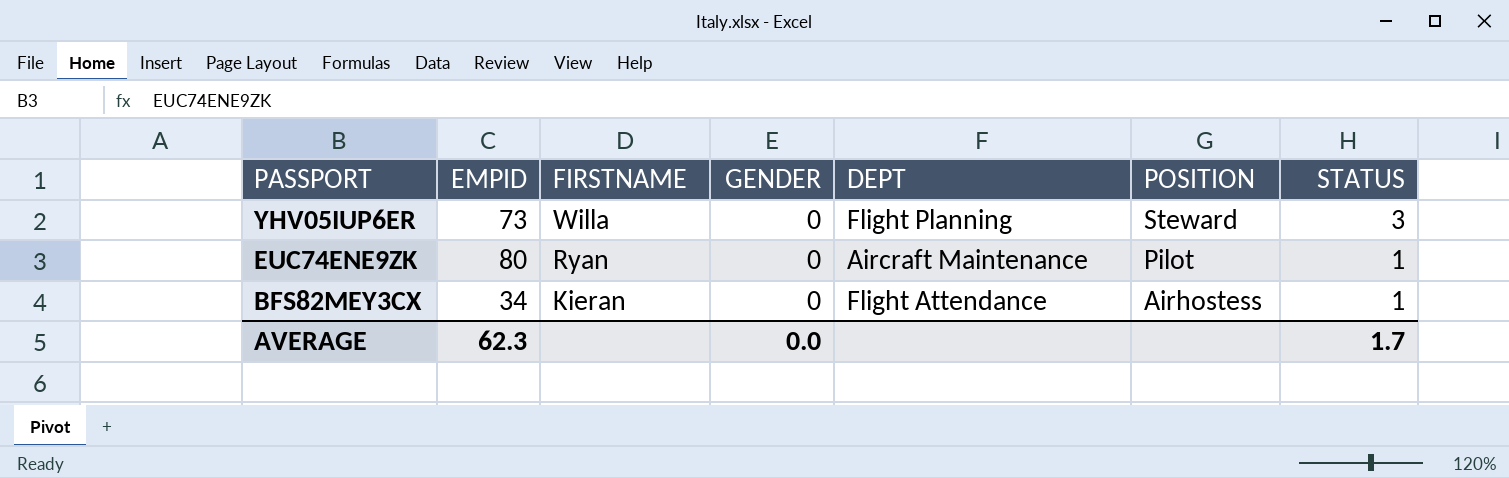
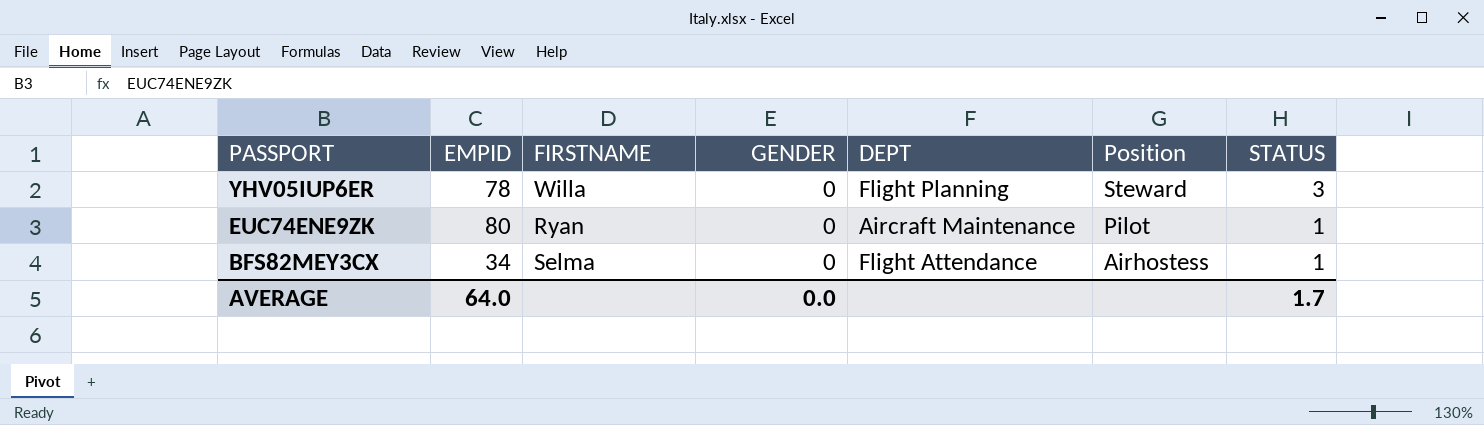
column name: POSITION -> Position
YHV05IUP6ER | EMPID: 73 -> 78
BFS82MEY3CX | FIRSTNAME: Kieran -> Selma
AVERAGE | EMPID: 62.3 -> 64.0

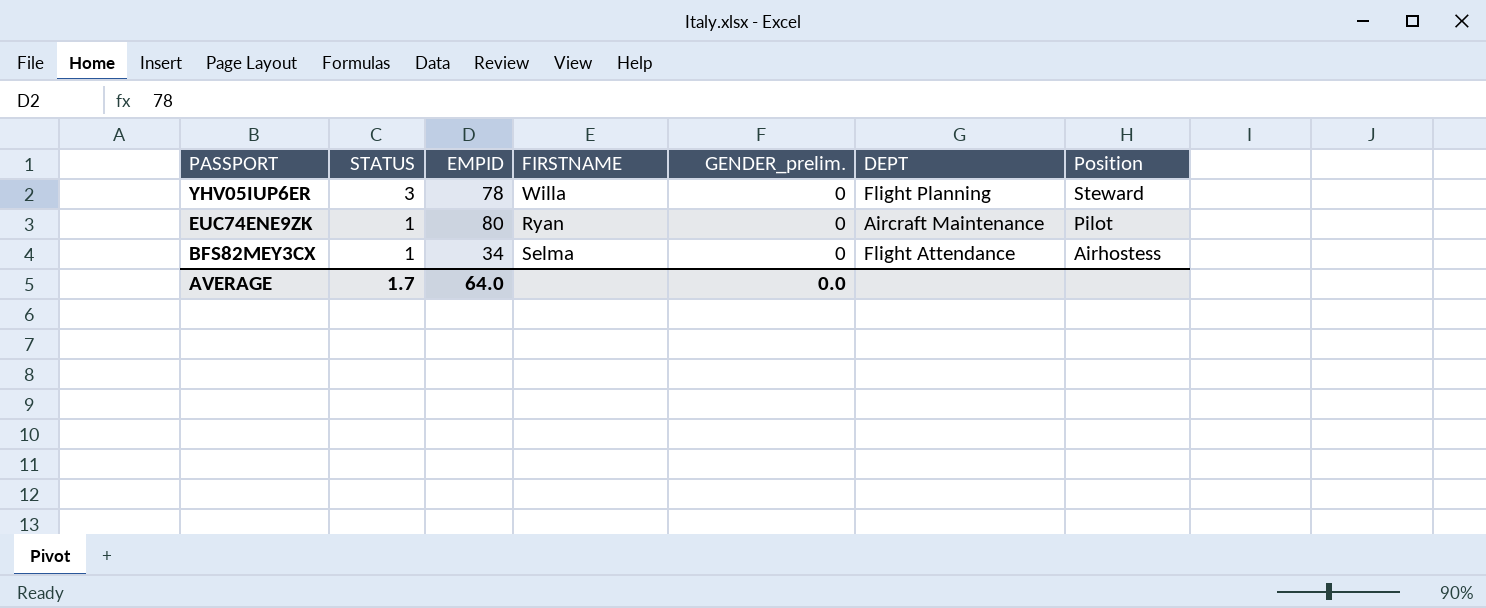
column STATUS | position: 7 -> 2
column name: GENDER -> GENDER_prelim.

